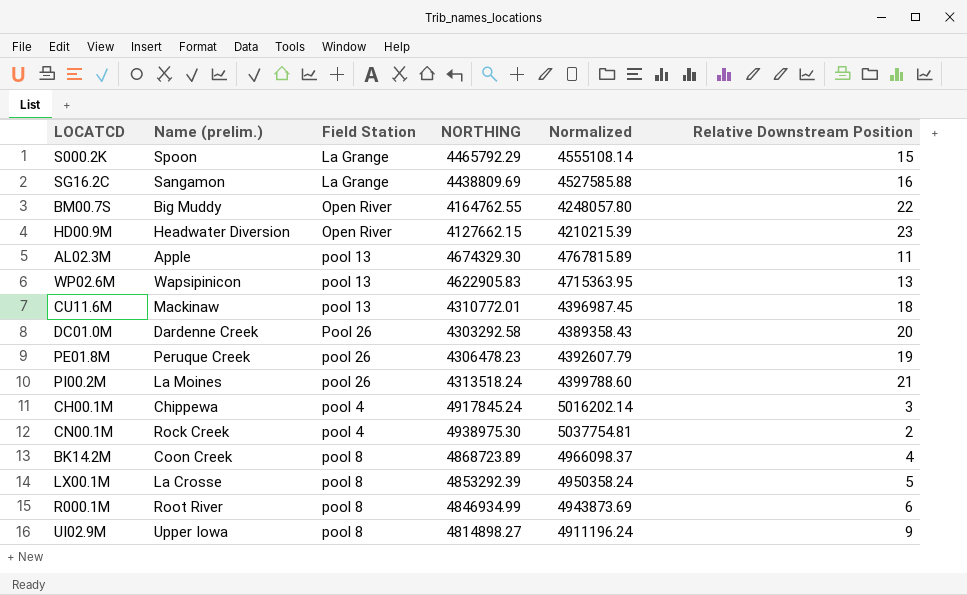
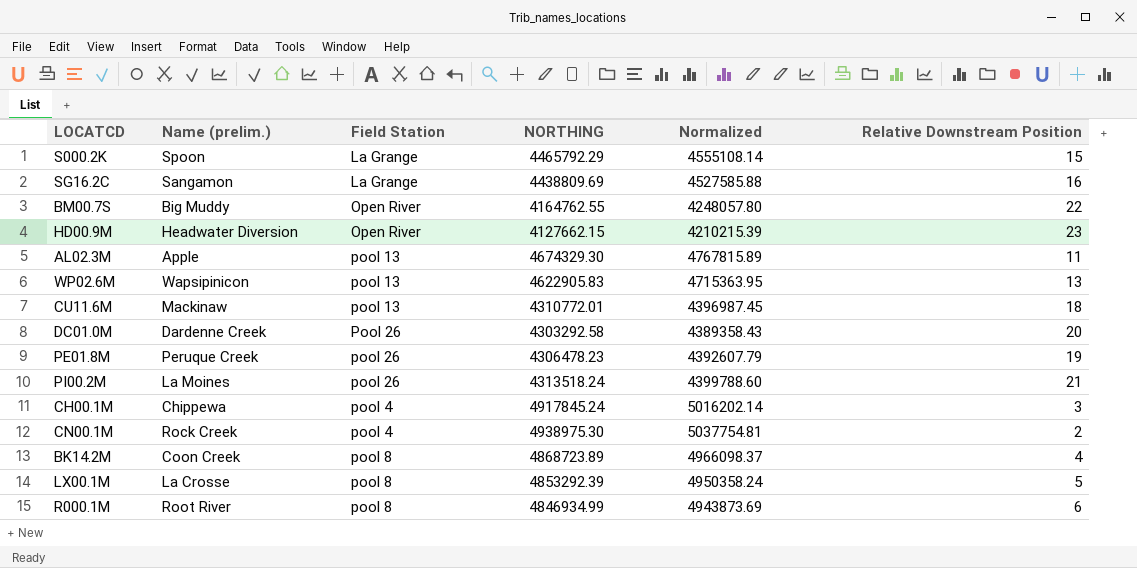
row UI02.9M: Upper Iowa | pool 8 | 4814898.27 | 4911196.24 | 9 -> none

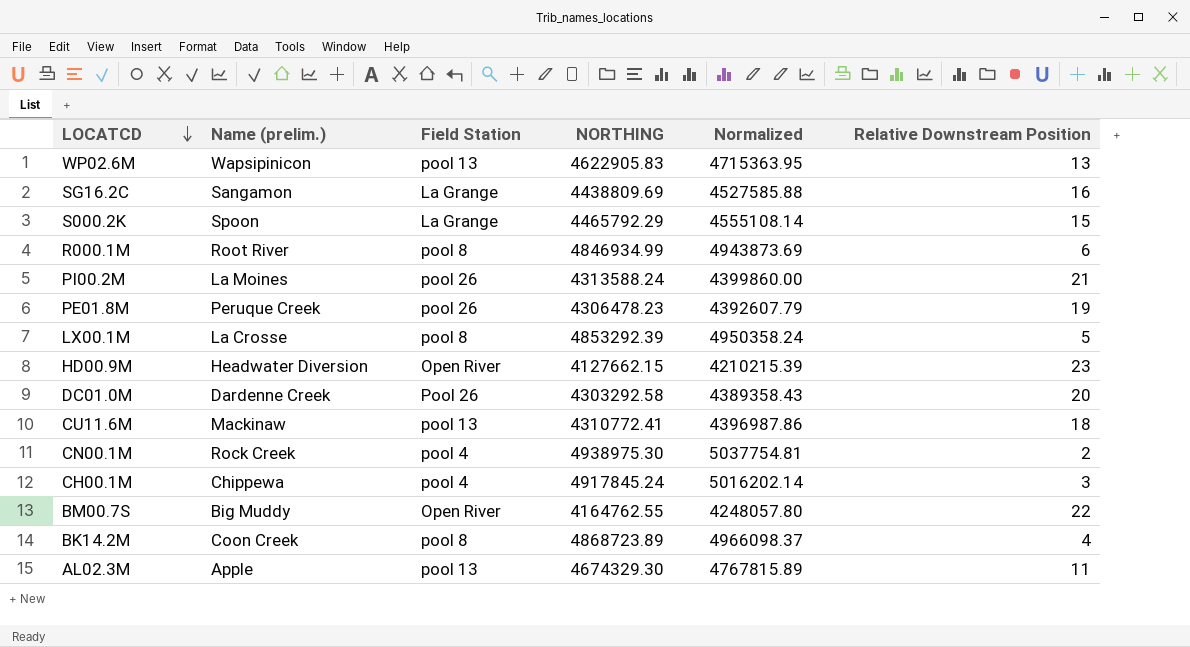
row order: none -> LOCATCD descending
PI00.2M | NORTHING: 4313518.24 -> 4313588.24
PI00.2M | Normalized: 4399788.60 -> 4399860.00
CU11.6M | NORTHING: 4310772.01 -> 4310772.41
CU11.6M | Normalized: 4396987.45 -> 4396987.86

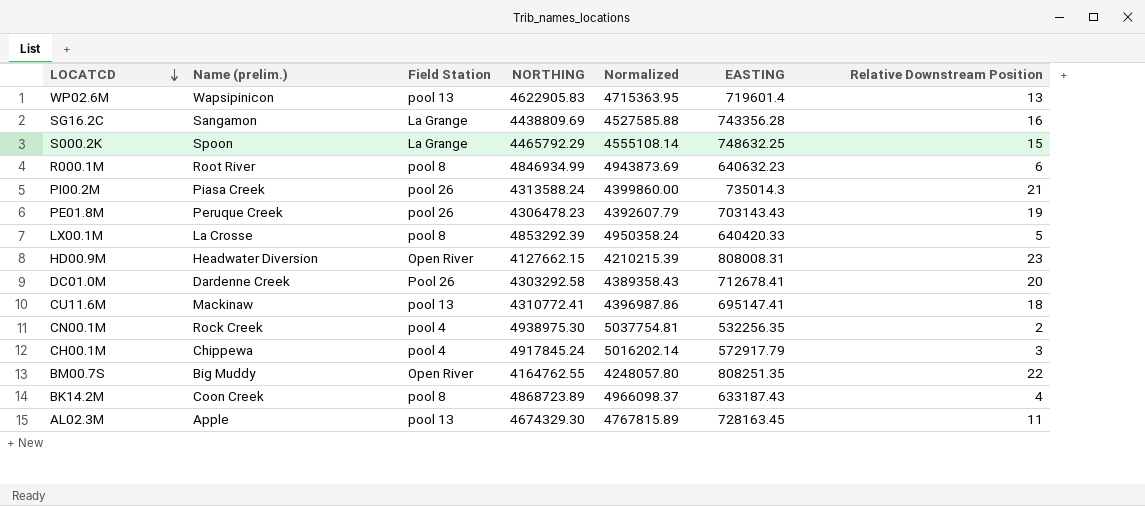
column EASTING | position: none -> 6
PI00.2M | Name (prelim.): La Moines -> Piasa Creek

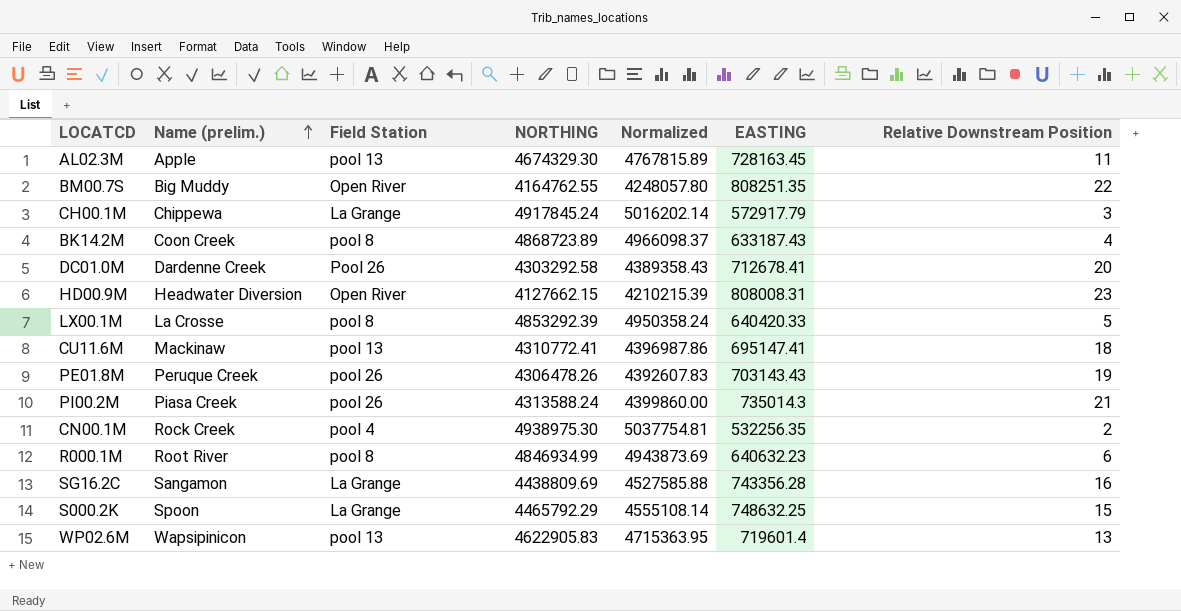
row order: LOCATCD descending -> Name (prelim.) ascending
CH00.1M | Field Station: pool 4 -> La Grange
PE01.8M | NORTHING: 4306478.23 -> 4306478.26
PE01.8M | Normalized: 4392607.79 -> 4392607.83

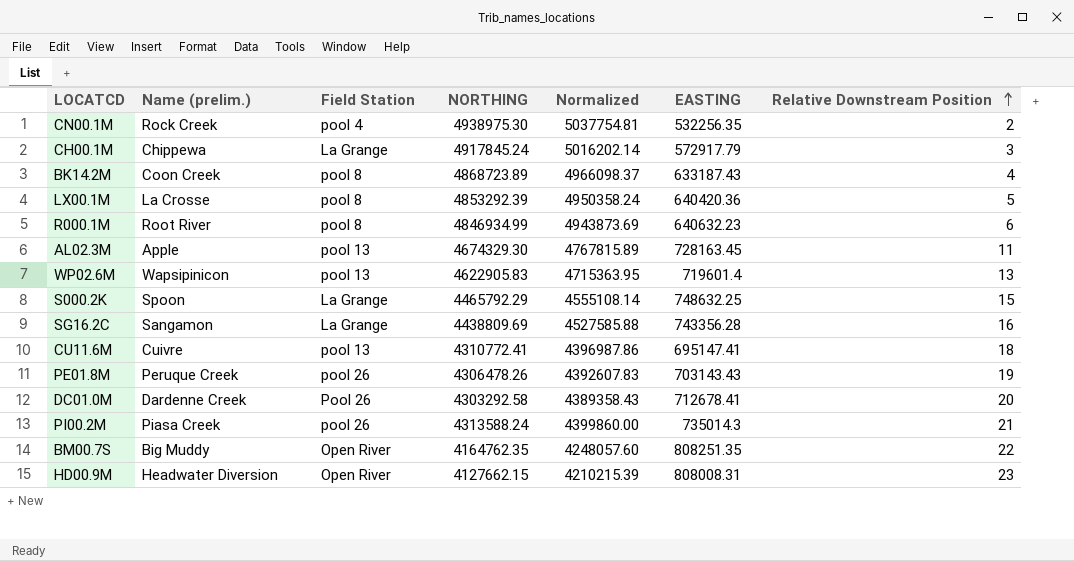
row order: Name (prelim.) ascending -> Relative Downstream Position ascending
LX00.1M | EASTING: 640420.33 -> 640420.36
CU11.6M | Name (prelim.): Mackinaw -> Cuivre
BM00.7S | NORTHING: 4164762.55 -> 4164762.35
BM00.7S | Normalized: 4248057.80 -> 4248057.60

